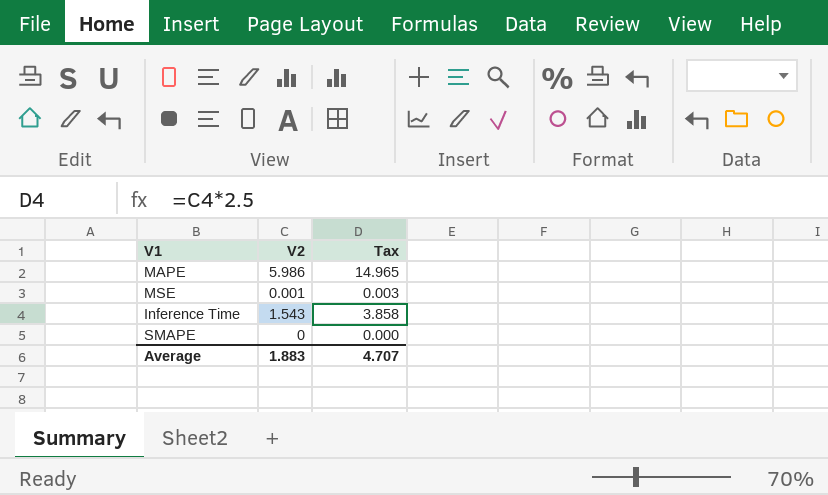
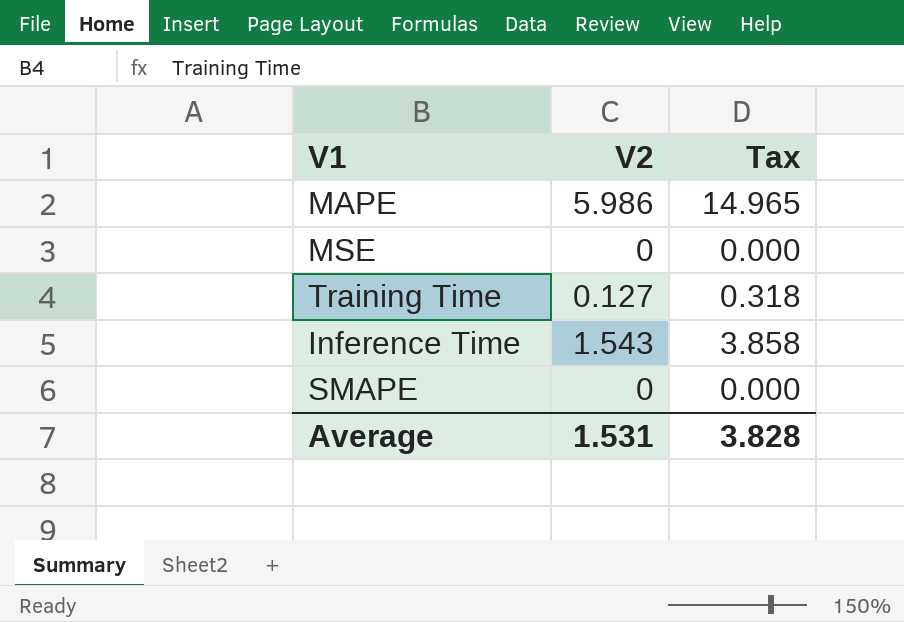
MSE | V2: 0.001 -> 0
MSE | Tax: 0.003 -> 0.000
row Training Time: none -> 0.127 | 0.318
Average | V2: 1.883 -> 1.531
Average | Tax: 4.707 -> 3.828

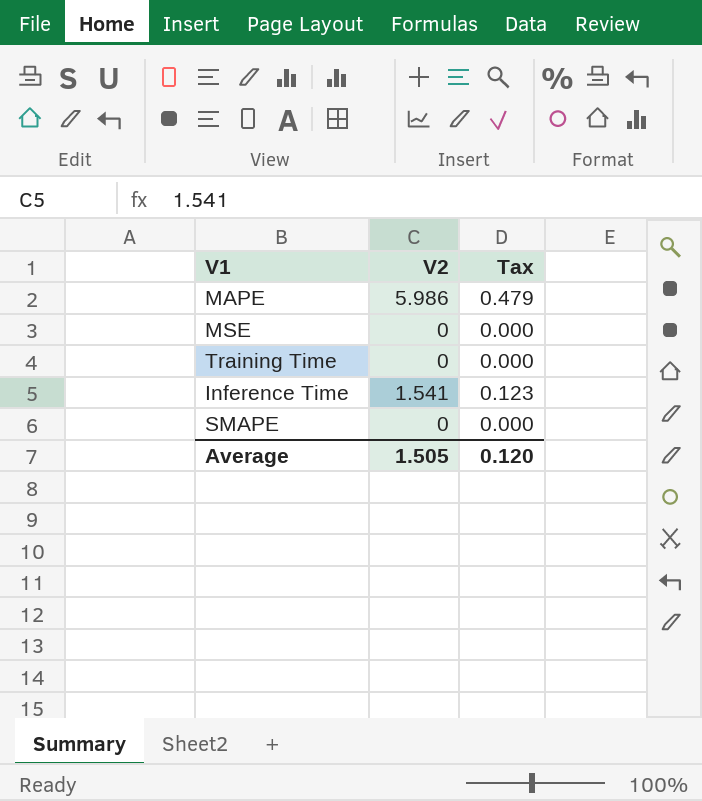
column Tax | formula: [V2] * 2.5 -> [V2] * 0.08
Training Time | V2: 0.127 -> 0
Inference Time | V2: 1.543 -> 1.541
Average | V2: 1.531 -> 1.505
Average | Tax: 3.828 -> 0.120

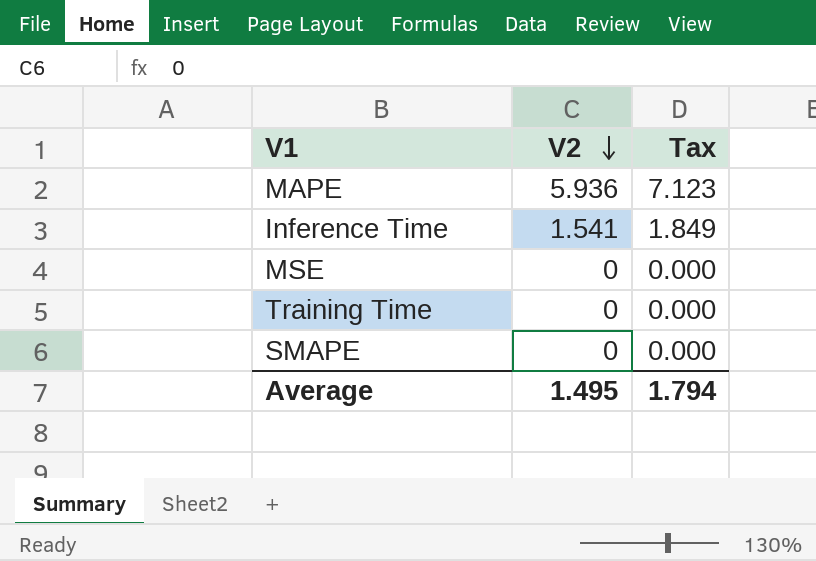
row order: none -> V2 descending
column Tax | formula: [V2] * 0.08 -> [V2] * 1.2
MAPE | V2: 5.986 -> 5.936
Average | V2: 1.505 -> 1.495
Average | Tax: 0.120 -> 1.794

